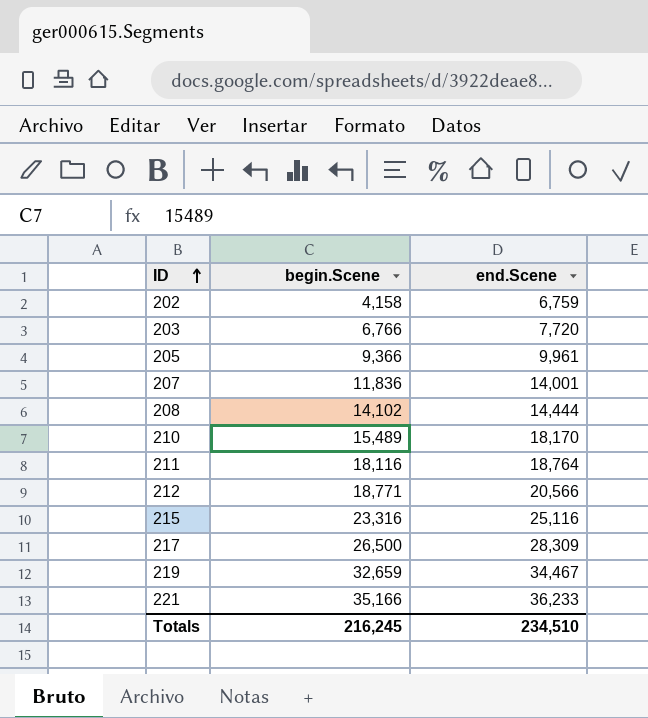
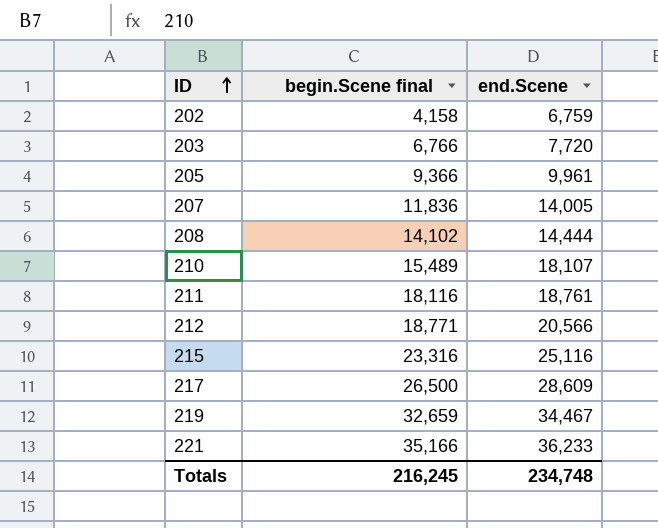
column name: begin.Scene -> begin.Scene final
207 | end.Scene: 14,001 -> 14,005
210 | end.Scene: 18,170 -> 18,107
211 | end.Scene: 18,764 -> 18,761
217 | end.Scene: 28,309 -> 28,609
Totals | end.Scene: 234,510 -> 234,748

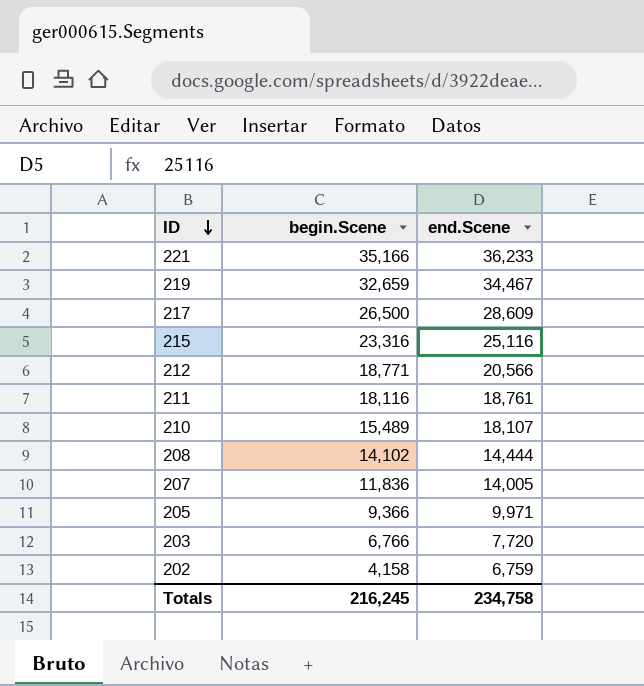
row order: ID ascending -> ID descending
column name: begin.Scene final -> begin.Scene
205 | end.Scene: 9,961 -> 9,971
Totals | end.Scene: 234,748 -> 234,758

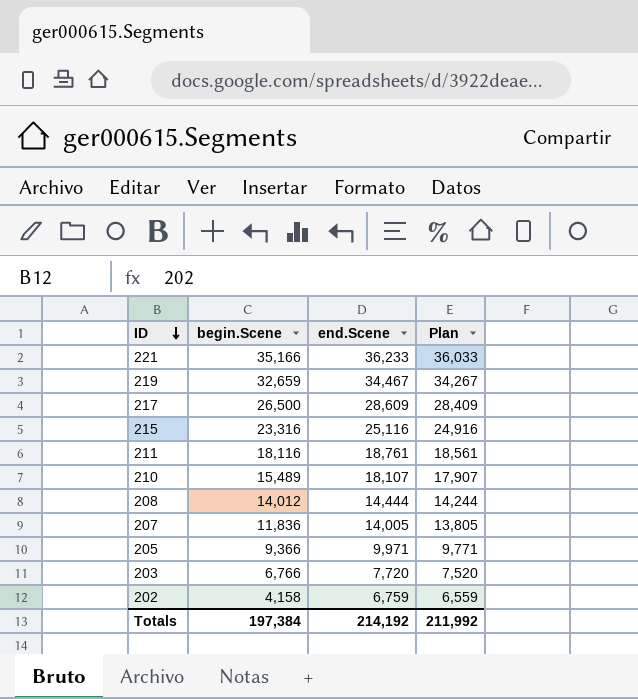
column Plan | formula: none -> [end.Scene] - 200
row 212: 18,771 | 20,566 -> none
208 | begin.Scene: 14,102 -> 14,012
Totals | begin.Scene: 216,245 -> 197,384
Totals | end.Scene: 234,758 -> 214,192

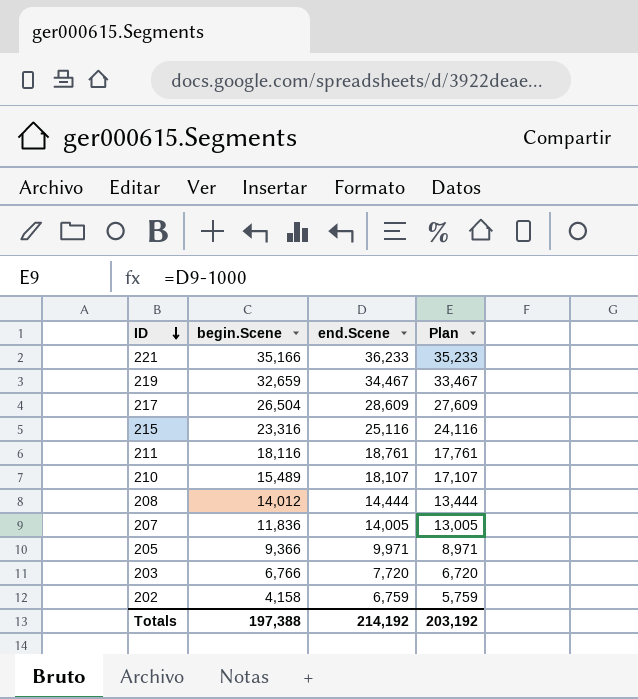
column Plan | formula: [end.Scene] - 200 -> [end.Scene] - 1000
217 | begin.Scene: 26,500 -> 26,504
Totals | begin.Scene: 197,384 -> 197,388
Totals | Plan: 211,992 -> 203,192

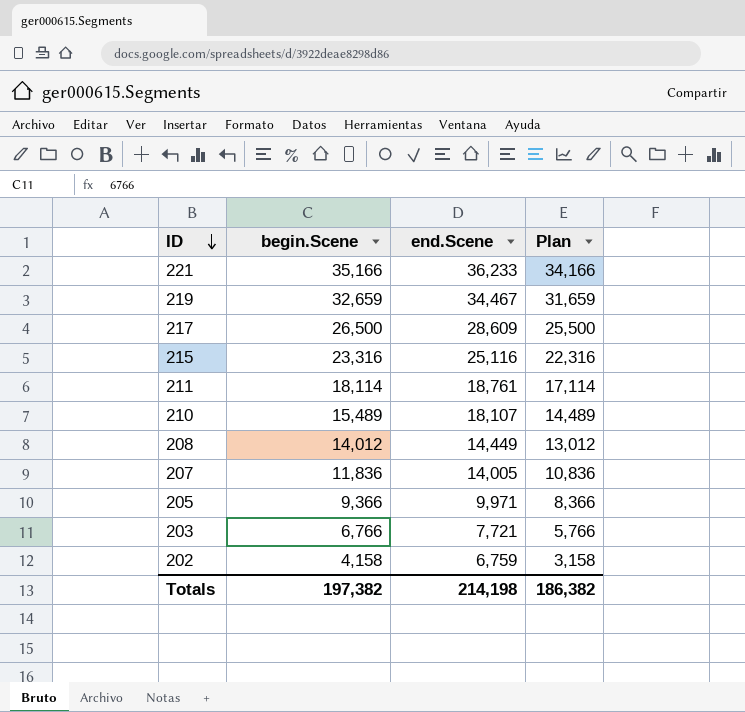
column Plan | formula: [end.Scene] - 1000 -> [begin.Scene] - 1000
217 | begin.Scene: 26,504 -> 26,500
211 | begin.Scene: 18,116 -> 18,114
208 | end.Scene: 14,444 -> 14,449
203 | end.Scene: 7,720 -> 7,721
Totals | begin.Scene: 197,388 -> 197,382
Totals | end.Scene: 214,192 -> 214,198
Totals | Plan: 203,192 -> 186,382

